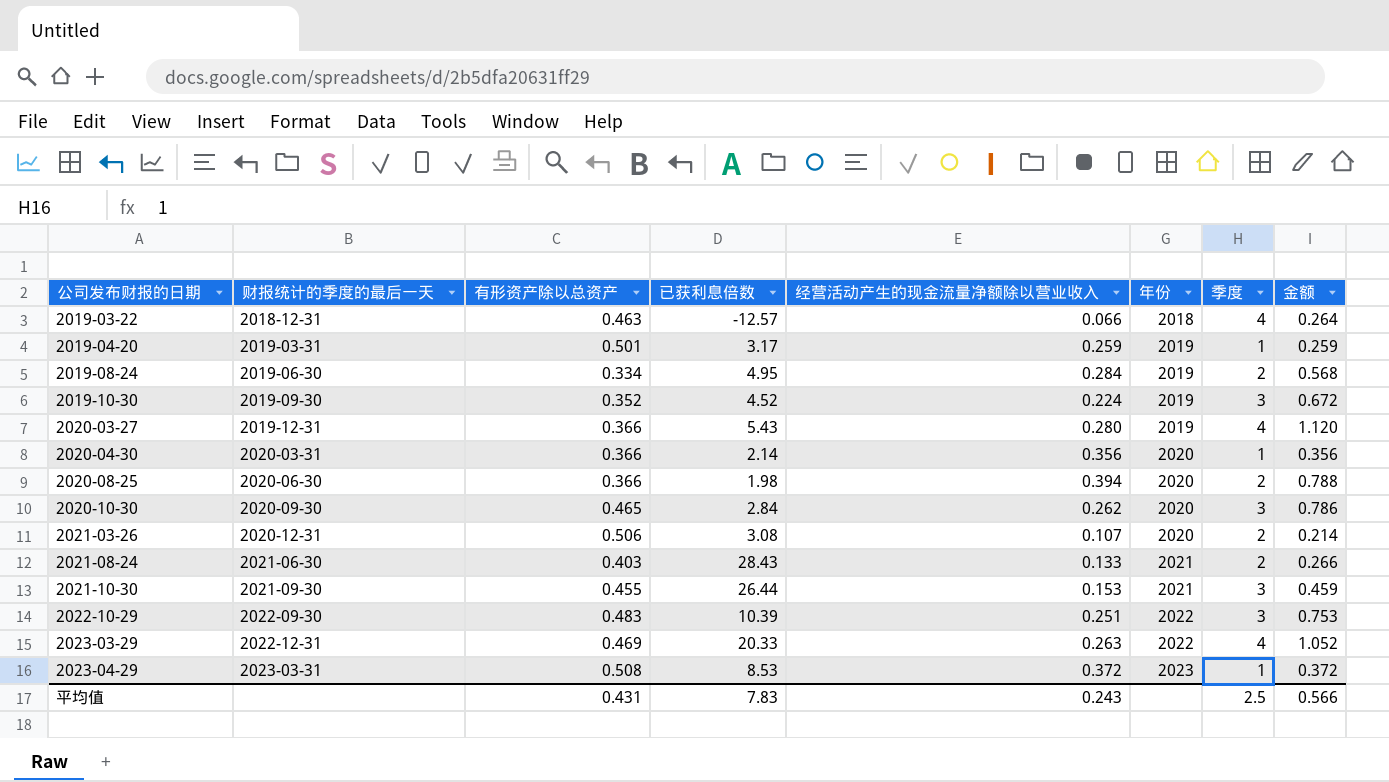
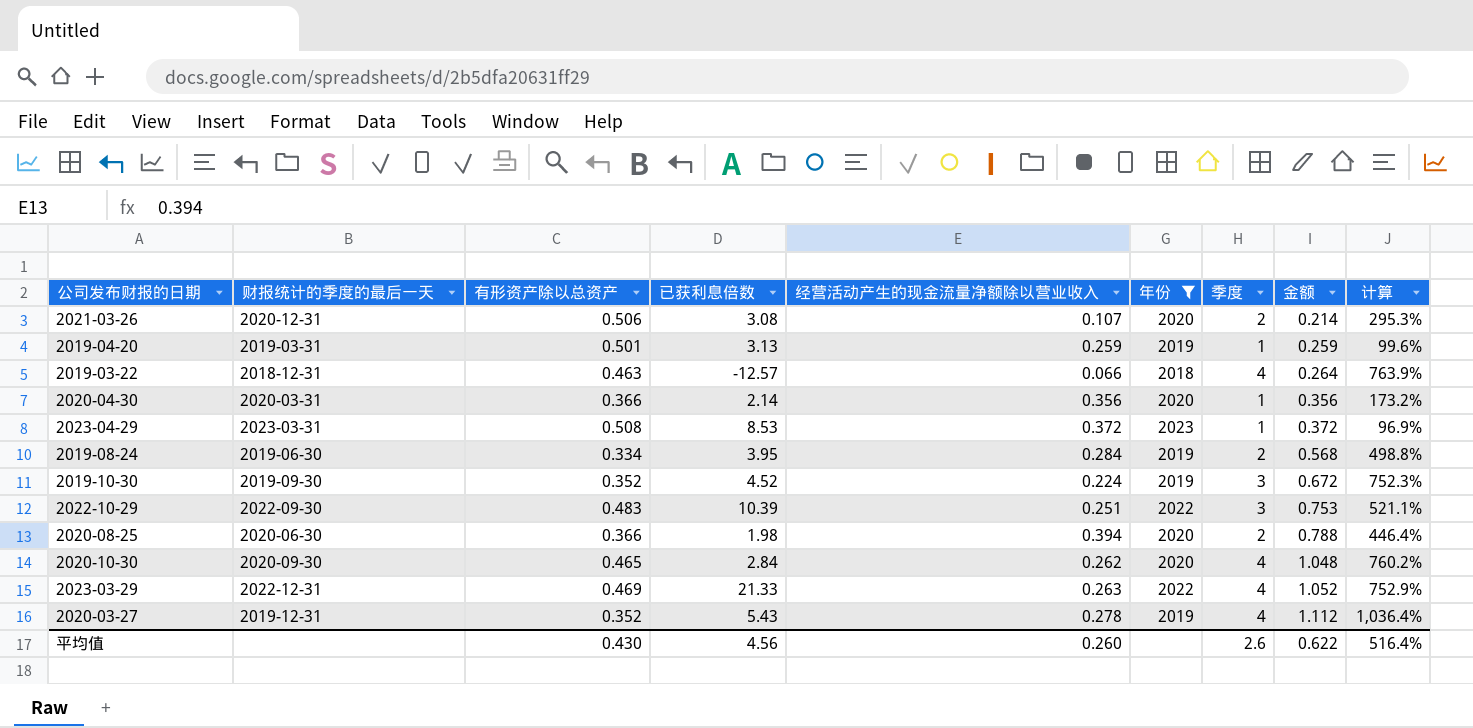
filter: none -> 年份 != 2021
row order: 公司发布财报的日期 ascending -> 金额 ascending
column 计算 | formula: none -> ([季度] - [有形资产除以总资产]) / [有形资产除以总资产]
2019-04-20 | 已获利息倍数: 3.17 -> 3.13
2019-08-24 | 已获利息倍数: 4.95 -> 3.95
2020-10-30 | 季度: 3 -> 4
2020-10-30 | 金额: 0.786 -> 1.048
2023-03-29 | 已获利息倍数: 20.33 -> 21.33
2020-03-27 | 有形资产除以总资产: 0.366 -> 0.352
2020-03-27 | 经营活动产生的现金流量净额除以营业收入: 0.280 -> 0.278
2020-03-27 | 金额: 1.120 -> 1.112
平均值 | 有形资产除以总资产: 0.431 -> 0.430
平均值 | 已获利息倍数: 7.83 -> 4.56
平均值 | 经营活动产生的现金流量净额除以营业收入: 0.243 -> 0.260
平均值 | 季度: 2.5 -> 2.6
平均值 | 金额: 0.566 -> 0.622

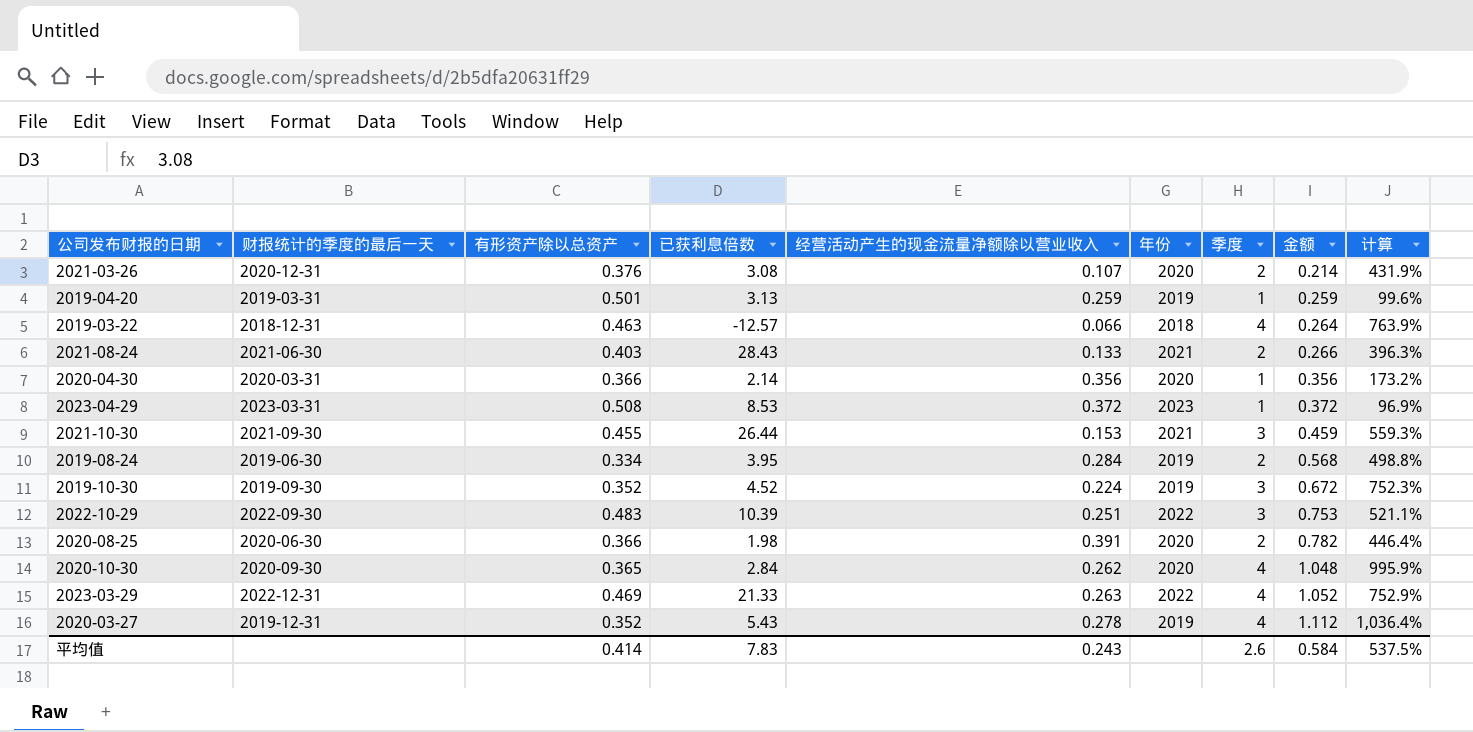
filter: 年份 != 2021 -> none
2021-03-26 | 有形资产除以总资产: 0.506 -> 0.376
2021-03-26 | 计算: 295.3% -> 431.9%
2020-08-25 | 经营活动产生的现金流量净额除以营业收入: 0.394 -> 0.391
2020-08-25 | 金额: 0.788 -> 0.782
2020-10-30 | 有形资产除以总资产: 0.465 -> 0.365
2020-10-30 | 计算: 760.2% -> 995.9%
平均值 | 有形资产除以总资产: 0.430 -> 0.414
平均值 | 已获利息倍数: 4.56 -> 7.83
平均值 | 经营活动产生的现金流量净额除以营业收入: 0.260 -> 0.243
平均值 | 金额: 0.622 -> 0.584
平均值 | 计算: 516.4% -> 537.5%

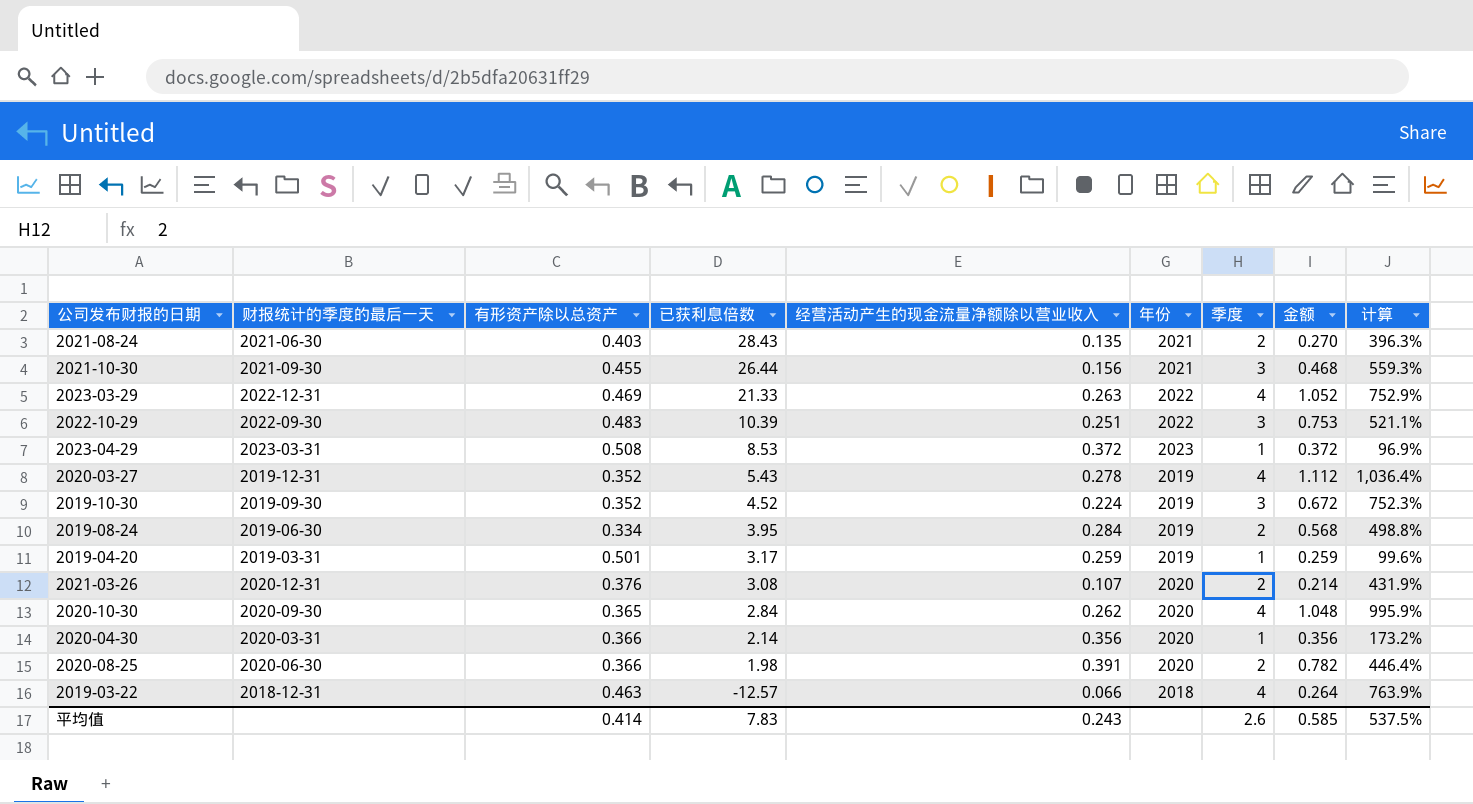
row order: 金额 ascending -> 已获利息倍数 descending
2021-08-24 | 经营活动产生的现金流量净额除以营业收入: 0.133 -> 0.135
2021-08-24 | 金额: 0.266 -> 0.270
2021-10-30 | 经营活动产生的现金流量净额除以营业收入: 0.153 -> 0.156
2021-10-30 | 金额: 0.459 -> 0.468
2019-04-20 | 已获利息倍数: 3.13 -> 3.17
平均值 | 金额: 0.584 -> 0.585

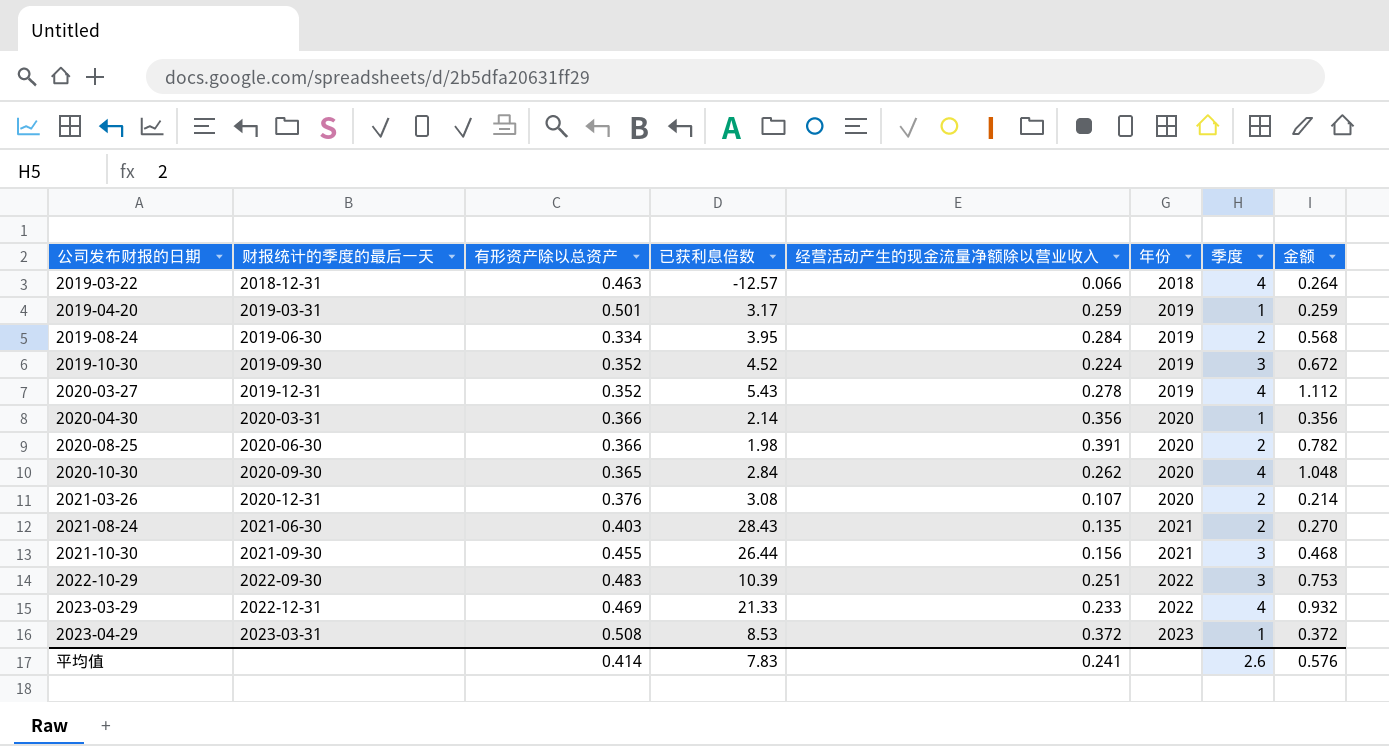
row order: 已获利息倍数 descending -> 公司发布财报的日期 ascending
column 计算 | formula: ([季度] - [有形资产除以总资产]) / [有形资产除以总资产] -> none
2023-03-29 | 经营活动产生的现金流量净额除以营业收入: 0.263 -> 0.233
2023-03-29 | 金额: 1.052 -> 0.932
平均值 | 经营活动产生的现金流量净额除以营业收入: 0.243 -> 0.241
平均值 | 金额: 0.585 -> 0.576

